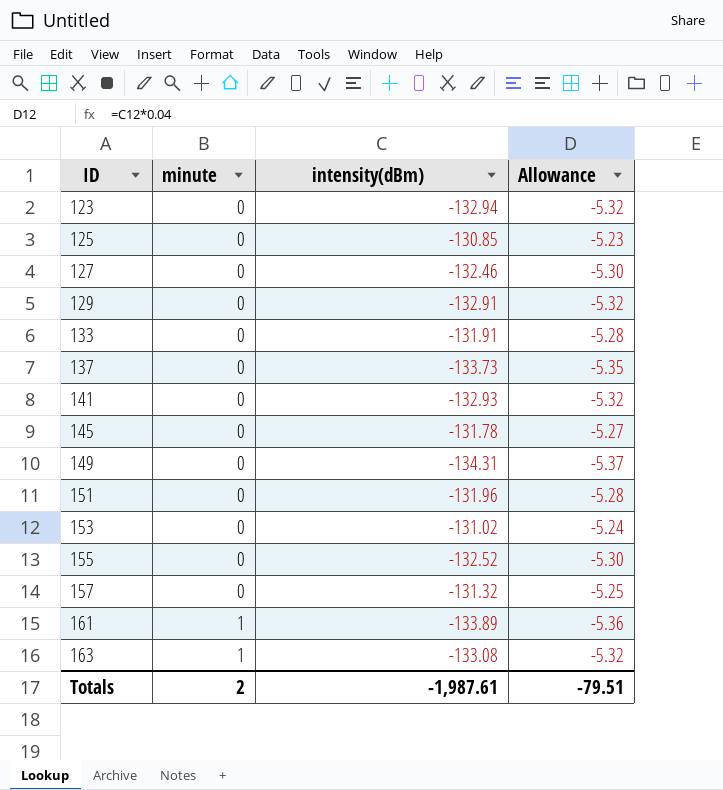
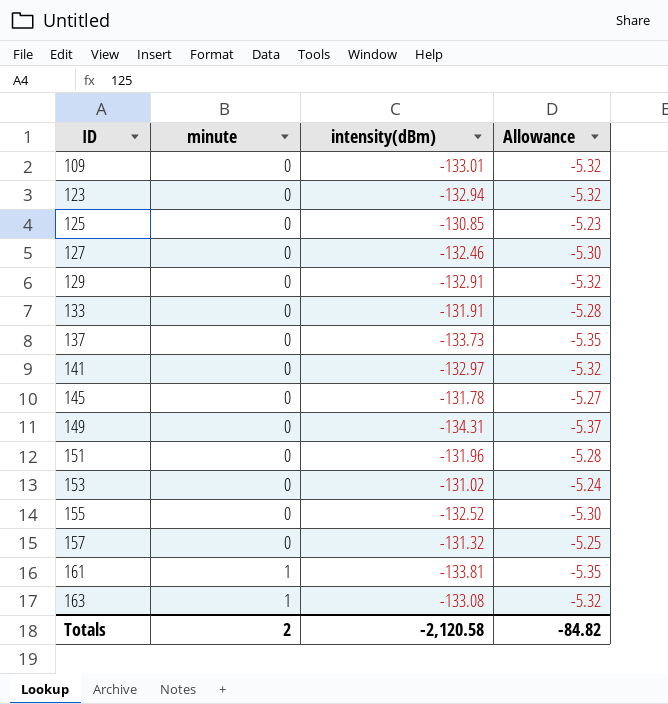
row 109: none -> 0 | -133.01 | -5.32
141 | intensity(dBm): -132.93 -> -132.97
161 | intensity(dBm): -133.89 -> -133.81
161 | Allowance: -5.36 -> -5.35
Totals | intensity(dBm): -1,987.61 -> -2,120.58
Totals | Allowance: -79.51 -> -84.82

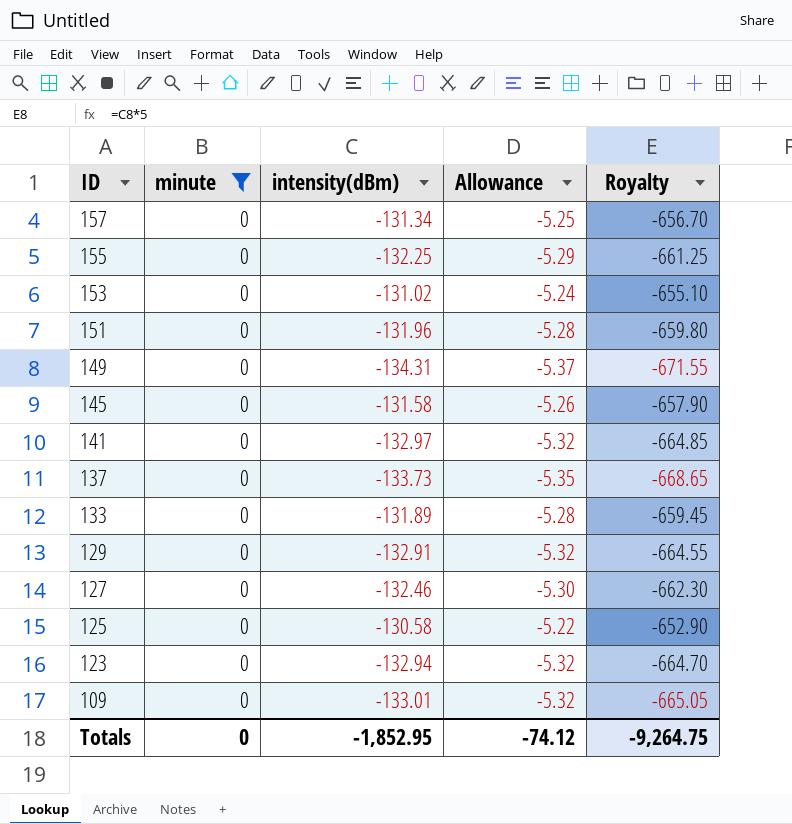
filter: none -> minute = 0
row order: ID ascending -> ID descending
column Royalty | formula: none -> [intensity(dBm)] * 5
157 | intensity(dBm): -131.32 -> -131.34
155 | intensity(dBm): -132.52 -> -132.25
155 | Allowance: -5.30 -> -5.29
145 | intensity(dBm): -131.78 -> -131.58
145 | Allowance: -5.27 -> -5.26
133 | intensity(dBm): -131.91 -> -131.89
125 | intensity(dBm): -130.85 -> -130.58
125 | Allowance: -5.23 -> -5.22
Totals | minute: 2 -> 0
Totals | intensity(dBm): -2,120.58 -> -1,852.95
Totals | Allowance: -84.82 -> -74.12

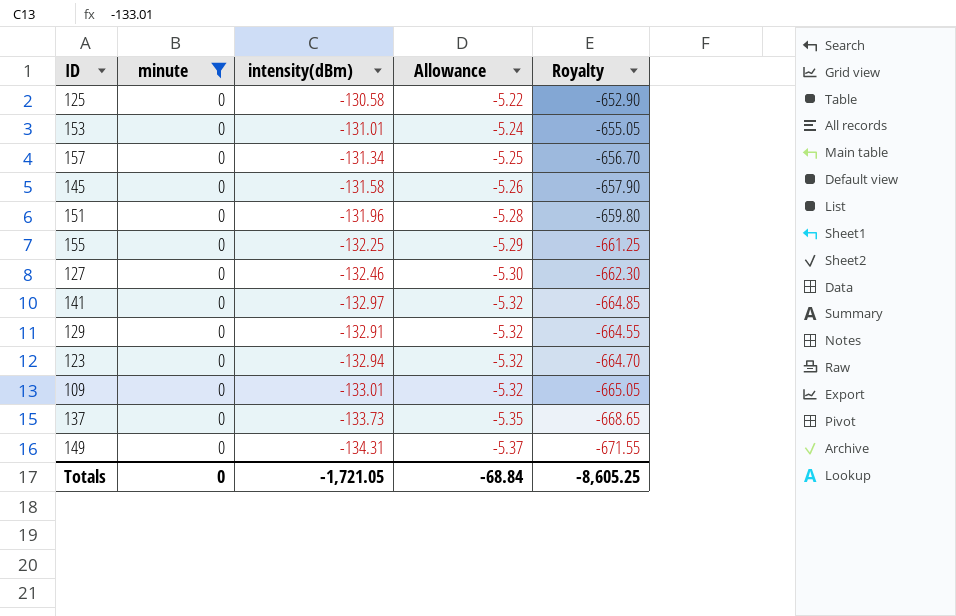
row order: ID descending -> Allowance descending
row 133: 0 | -131.89 | -5.28 | -659.45 -> none
153 | intensity(dBm): -131.02 -> -131.01
153 | Royalty: -655.10 -> -655.05
Totals | intensity(dBm): -1,852.95 -> -1,721.05
Totals | Allowance: -74.12 -> -68.84
Totals | Royalty: -9,264.75 -> -8,605.25

